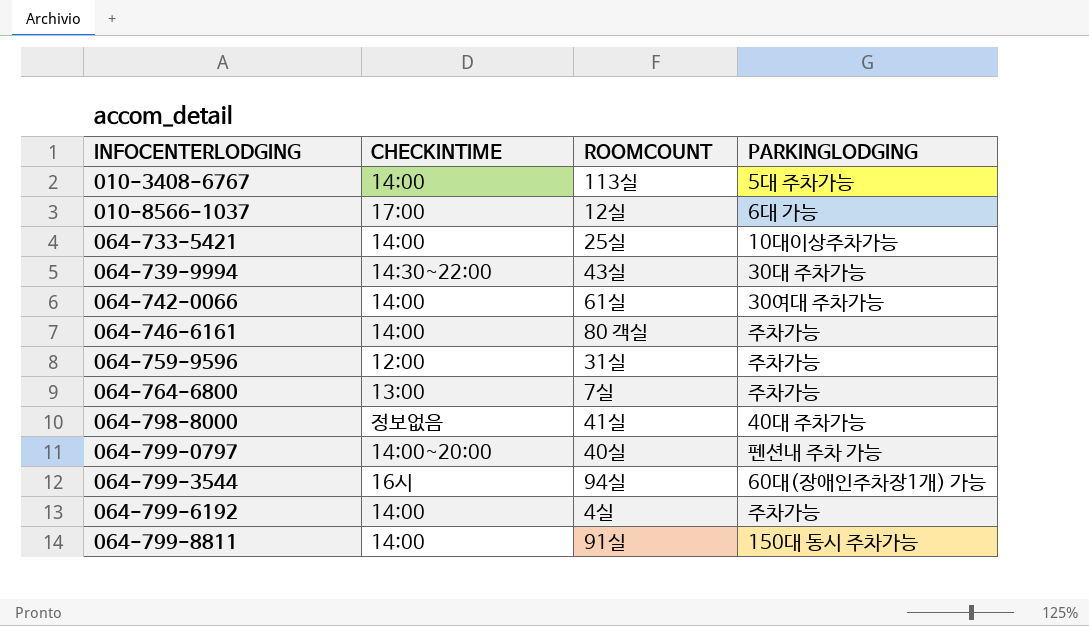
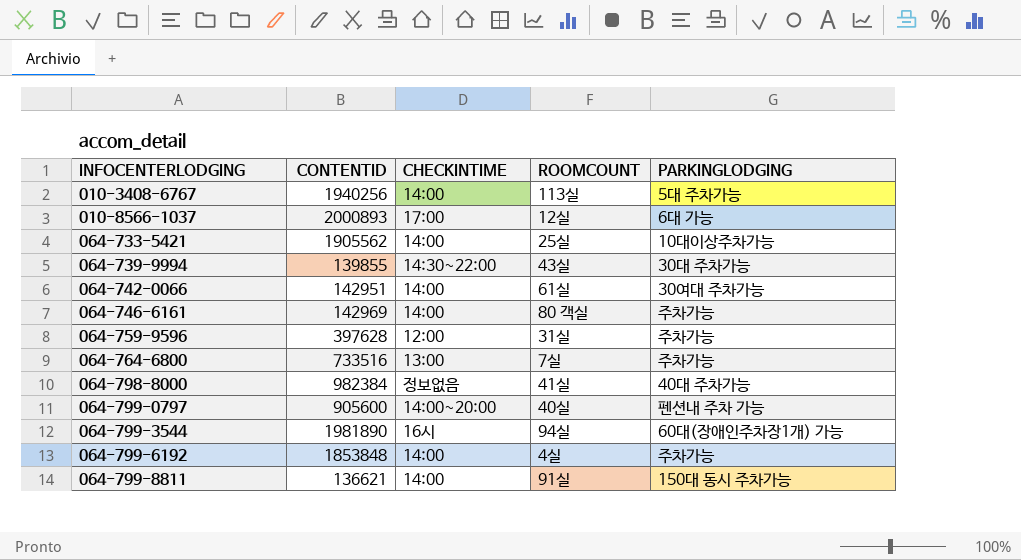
column CONTENTID | position: none -> 2

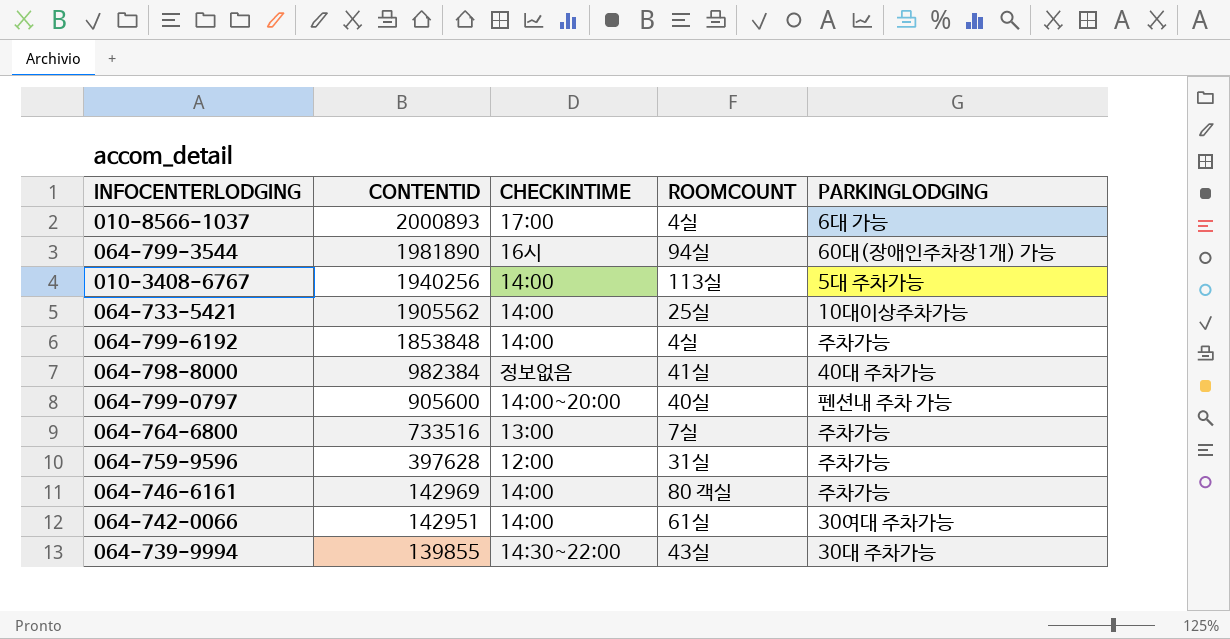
row order: INFOCENTERLODGING ascending -> CONTENTID descending
row 064-799-8811: 136621 | 14:00 | 91실 | 150대 동시 주차가능 -> none
010-8566-1037 | ROOMCOUNT: 12실 -> 4실

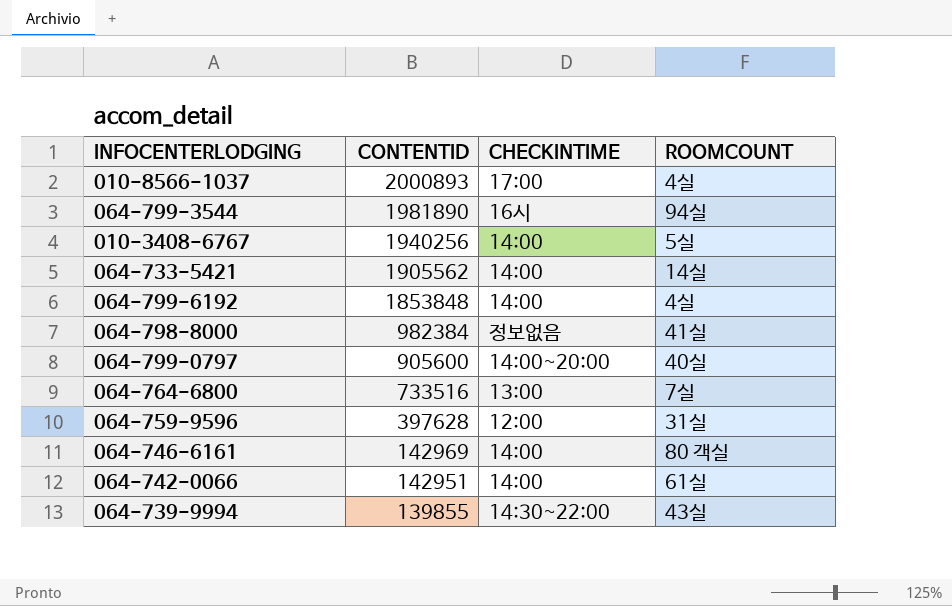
column PARKINGLODGING | position: 5 -> none
010-3408-6767 | ROOMCOUNT: 113실 -> 5실
064-733-5421 | ROOMCOUNT: 25실 -> 14실

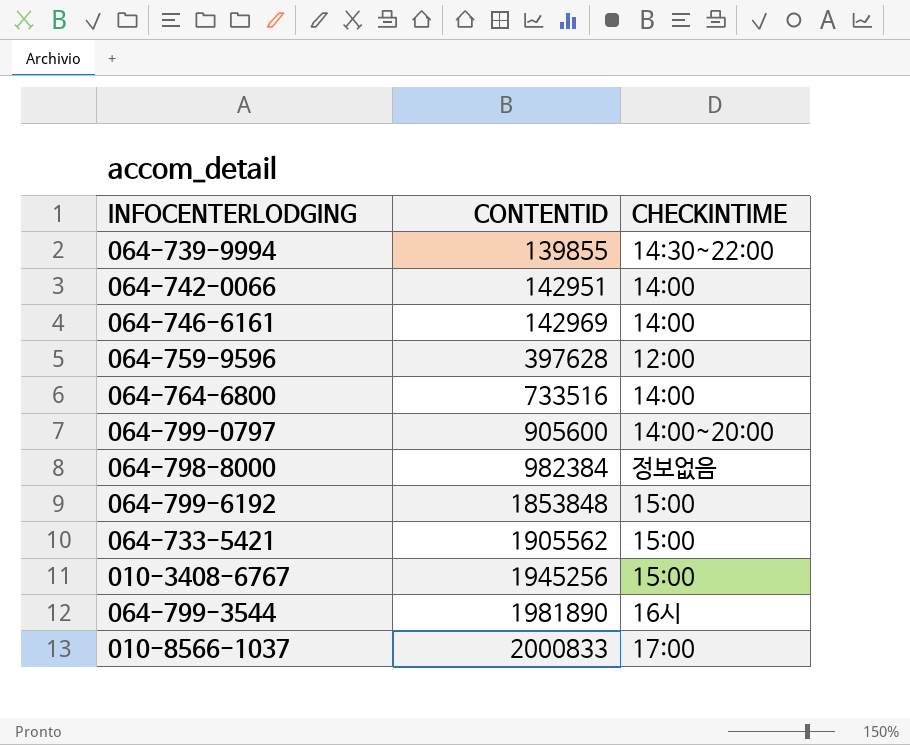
row order: CONTENTID descending -> CONTENTID ascending
column ROOMCOUNT | position: 4 -> none
064-764-6800 | CHECKINTIME: 13:00 -> 14:00
064-799-6192 | CHECKINTIME: 14:00 -> 15:00
064-733-5421 | CHECKINTIME: 14:00 -> 15:00
010-3408-6767 | CONTENTID: 1940256 -> 1945256
010-3408-6767 | CHECKINTIME: 14:00 -> 15:00
010-8566-1037 | CONTENTID: 2000893 -> 2000833

